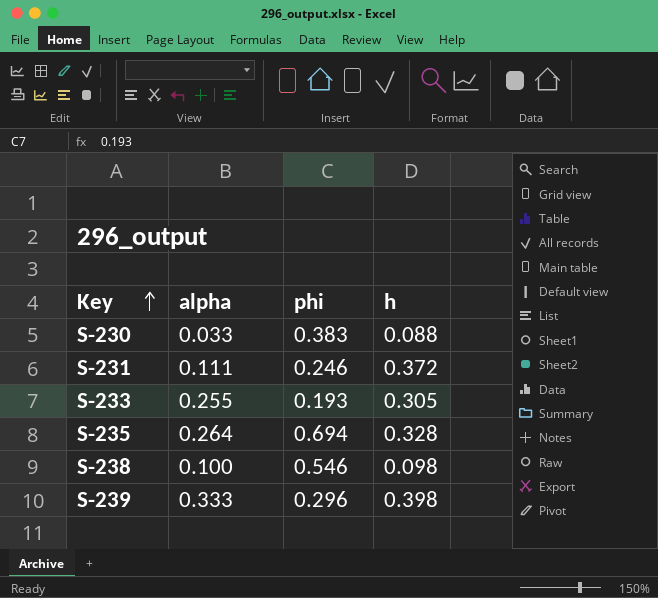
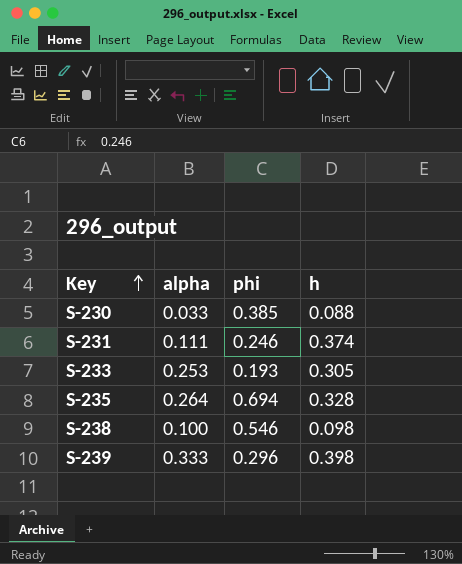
S-230 | phi: 0.383 -> 0.385
S-231 | h: 0.372 -> 0.374
S-233 | alpha: 0.255 -> 0.253

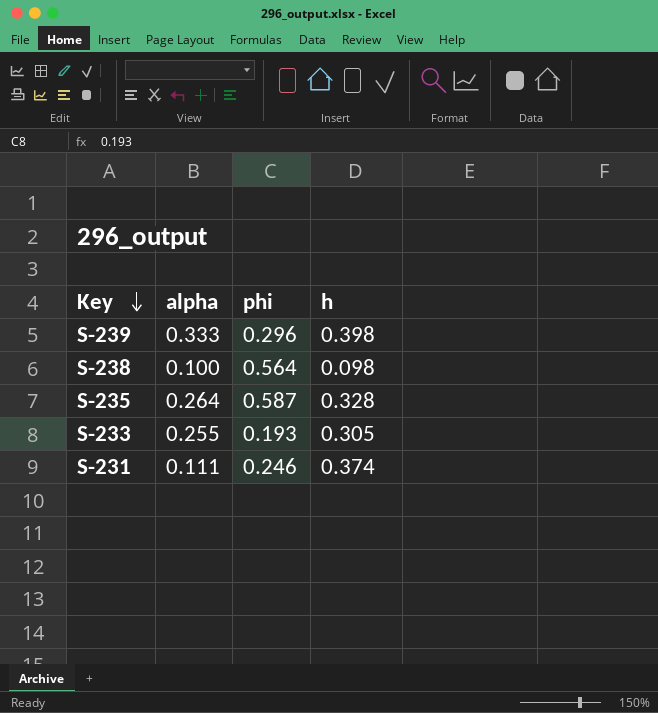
row order: Key ascending -> Key descending
row S-230: 0.033 | 0.385 | 0.088 -> none
S-238 | phi: 0.546 -> 0.564
S-235 | phi: 0.694 -> 0.587
S-233 | alpha: 0.253 -> 0.255

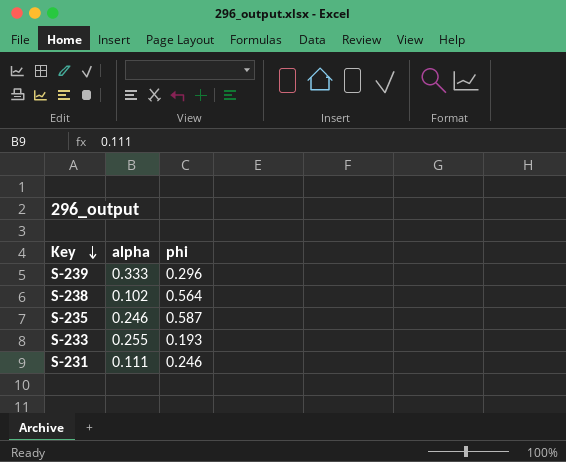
column h | position: 4 -> none
S-238 | alpha: 0.100 -> 0.102
S-235 | alpha: 0.264 -> 0.246

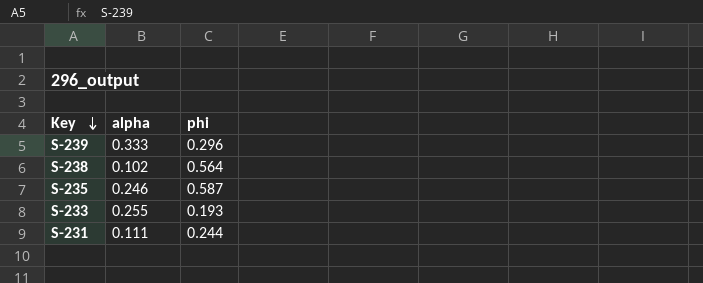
S-231 | phi: 0.246 -> 0.244

